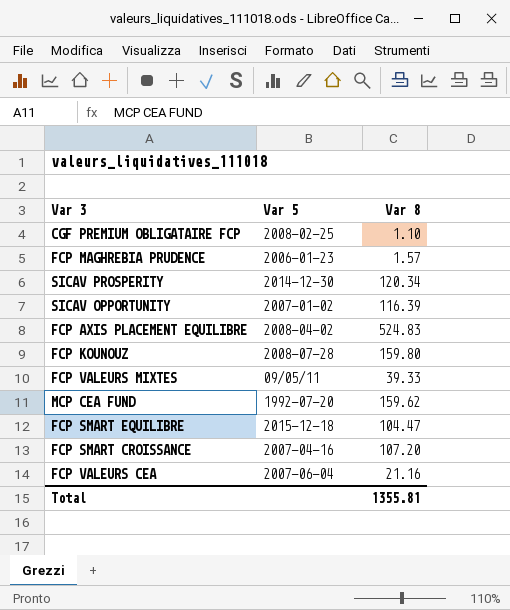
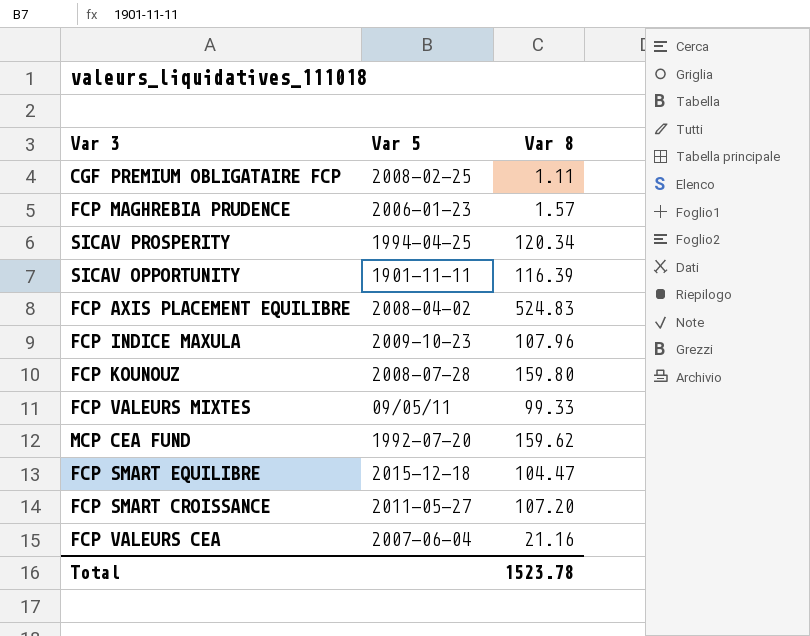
CGF PREMIUM OBLIGATAIRE FCP | Var 8: 1.10 -> 1.11
SICAV PROSPERITY | Var 5: 2014-12-30 -> 1994-04-25
SICAV OPPORTUNITY | Var 5: 2007-01-02 -> 1901-11-11
row FCP INDICE MAXULA: none -> 2009-10-23 | 107.96
FCP VALEURS MIXTES | Var 8: 39.33 -> 99.33
FCP SMART CROISSANCE | Var 5: 2007-04-16 -> 2011-05-27
Total | Var 8: 1355.81 -> 1523.78

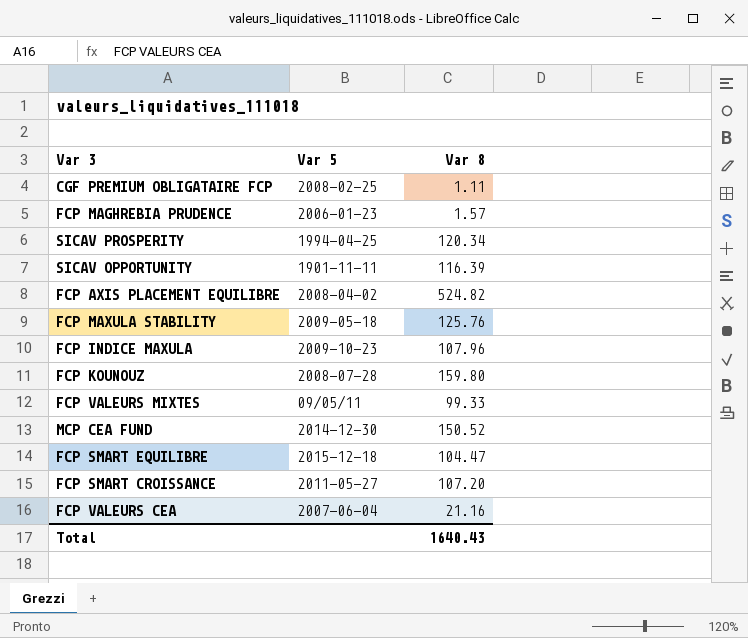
FCP AXIS PLACEMENT EQUILIBRE | Var 8: 524.83 -> 524.82
row FCP MAXULA STABILITY: none -> 2009-05-18 | 125.76
MCP CEA FUND | Var 5: 1992-07-20 -> 2014-12-30
MCP CEA FUND | Var 8: 159.62 -> 150.52
Total | Var 8: 1523.78 -> 1640.43

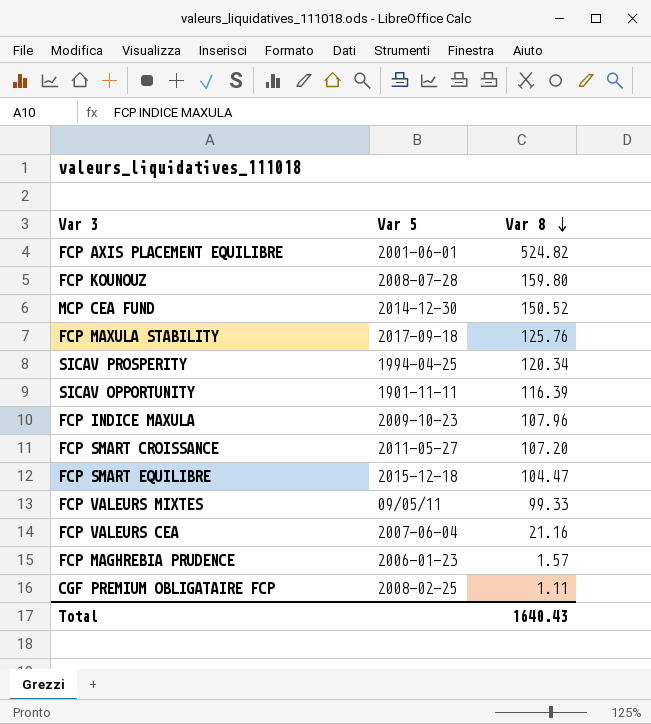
row order: none -> Var 8 descending
FCP AXIS PLACEMENT EQUILIBRE | Var 5: 2008-04-02 -> 2001-06-01
FCP MAXULA STABILITY | Var 5: 2009-05-18 -> 2017-09-18

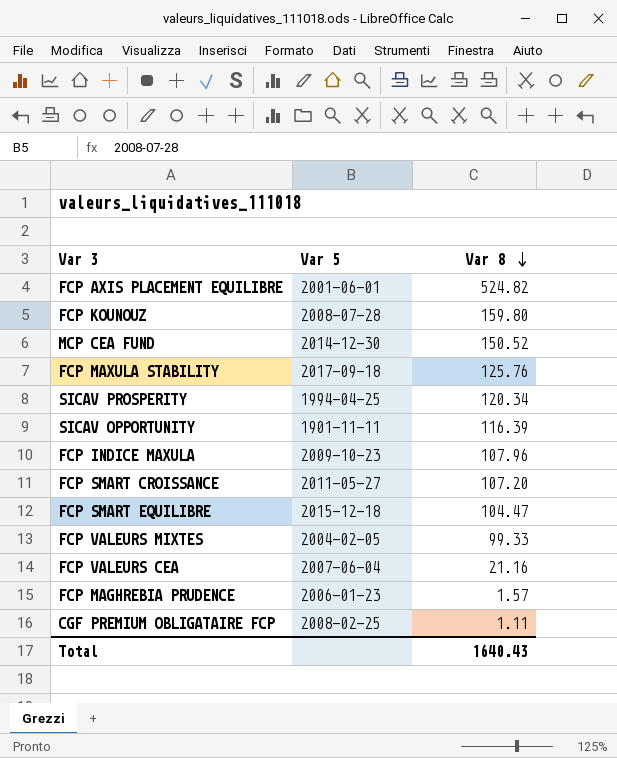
FCP VALEURS MIXTES | Var 5: 09/05/11 -> 2004-02-05

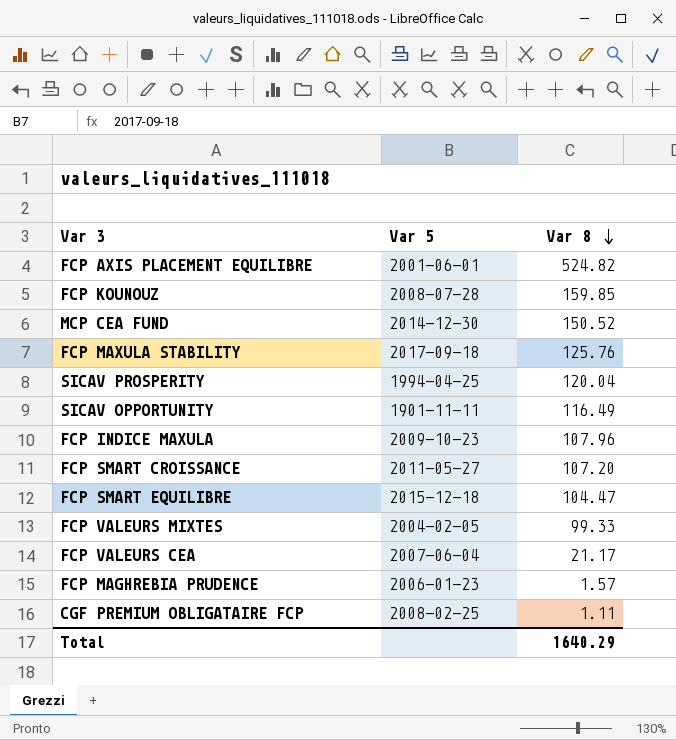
FCP KOUNOUZ | Var 8: 159.80 -> 159.85
SICAV PROSPERITY | Var 8: 120.34 -> 120.04
SICAV OPPORTUNITY | Var 8: 116.39 -> 116.49
FCP VALEURS CEA | Var 8: 21.16 -> 21.17
Total | Var 8: 1640.43 -> 1640.29

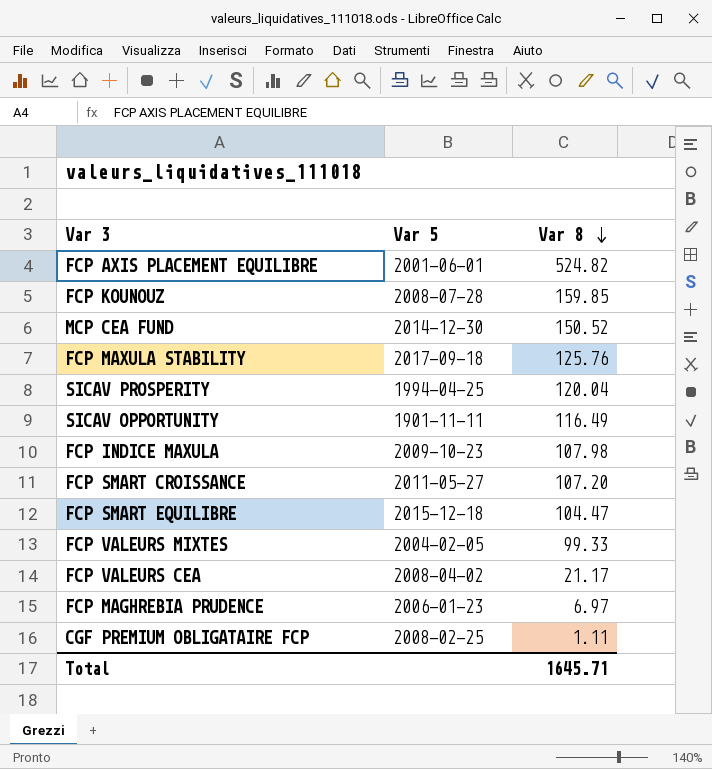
FCP INDICE MAXULA | Var 8: 107.96 -> 107.98
FCP VALEURS CEA | Var 5: 2007-06-04 -> 2008-04-02
FCP MAGHREBIA PRUDENCE | Var 8: 1.57 -> 6.97
Total | Var 8: 1640.29 -> 1645.71

